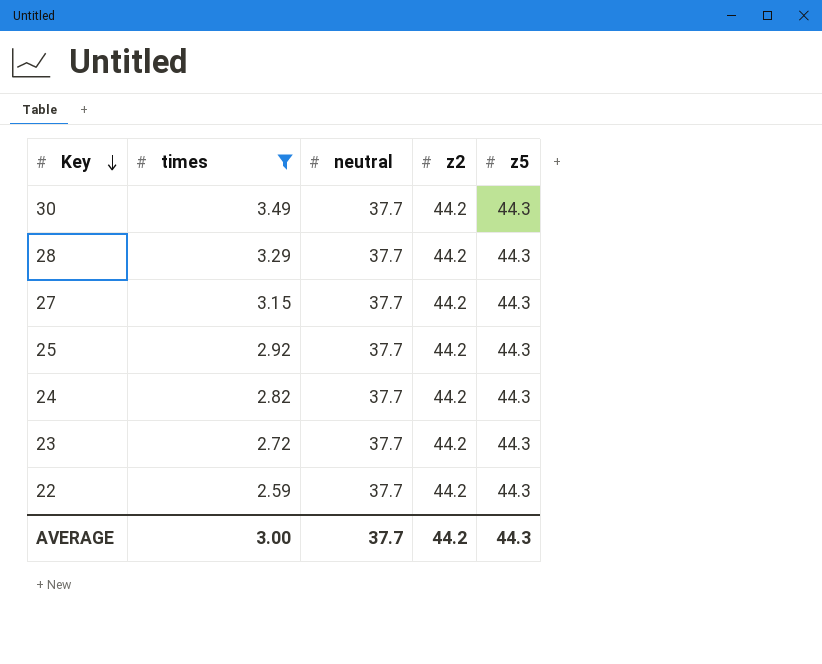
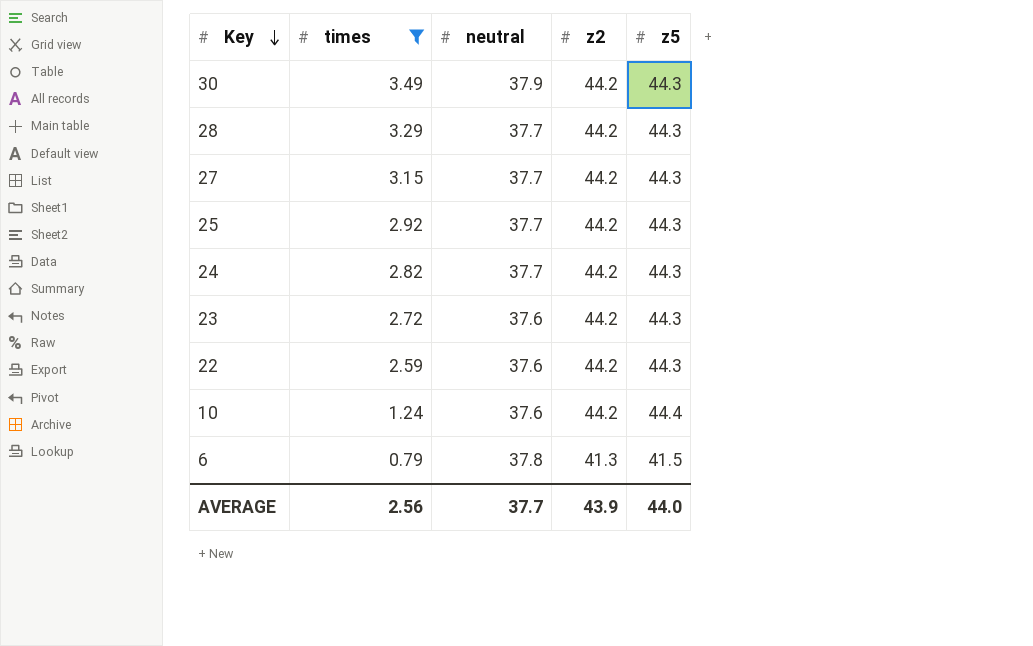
30 | neutral: 37.7 -> 37.9
23 | neutral: 37.7 -> 37.6
22 | neutral: 37.7 -> 37.6
row 10: none -> 1.24 | 37.6 | 44.2 | 44.4
row 6: none -> 0.79 | 37.8 | 41.3 | 41.5
AVERAGE | times: 3.00 -> 2.56
AVERAGE | z2: 44.2 -> 43.9
AVERAGE | z5: 44.3 -> 44.0

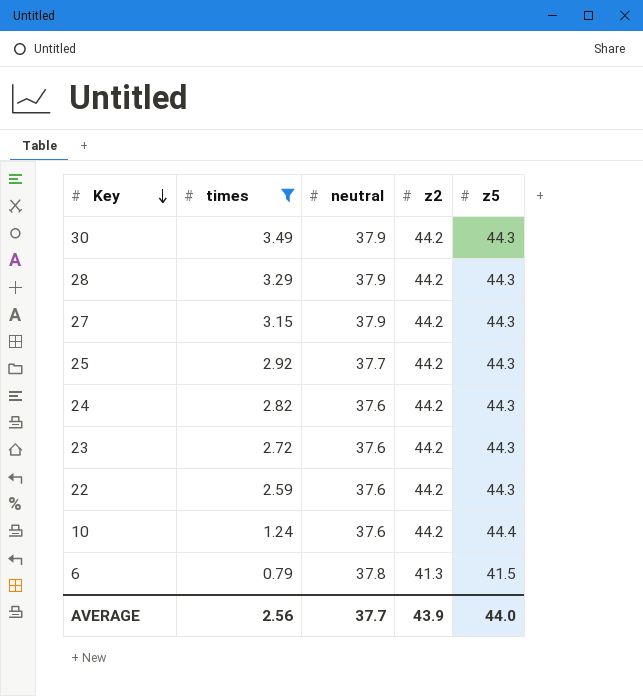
28 | neutral: 37.7 -> 37.9
27 | neutral: 37.7 -> 37.9
24 | neutral: 37.7 -> 37.6

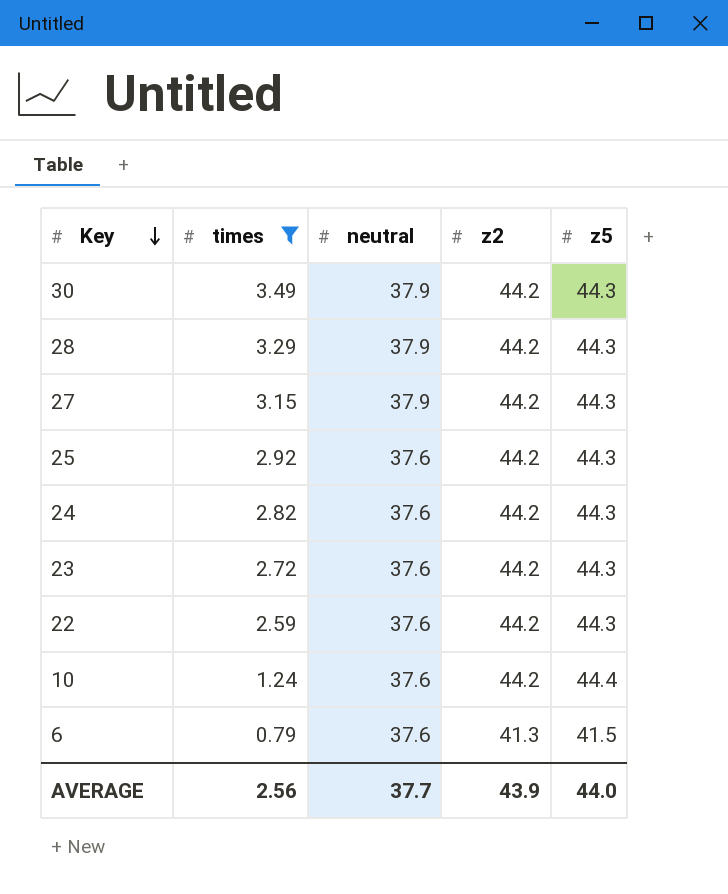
25 | neutral: 37.7 -> 37.6
6 | neutral: 37.8 -> 37.6

